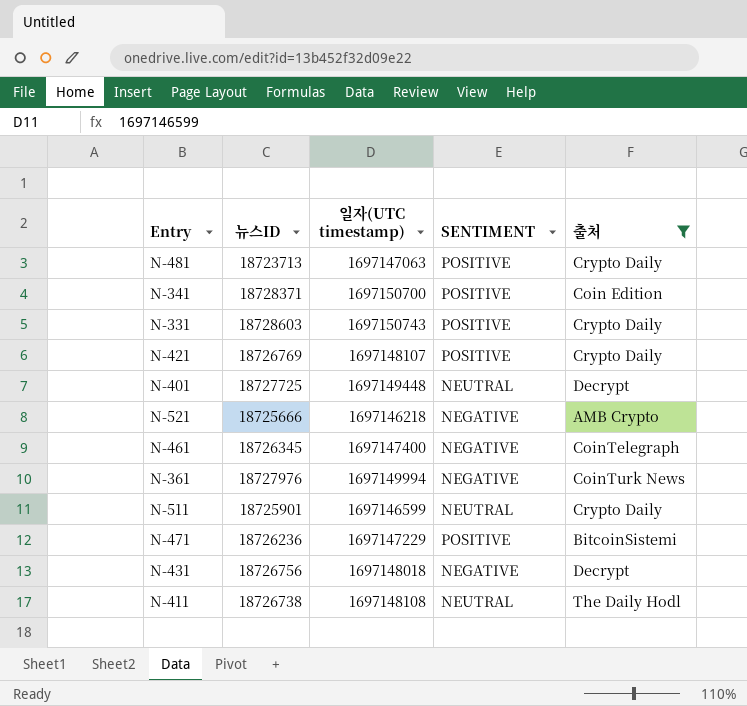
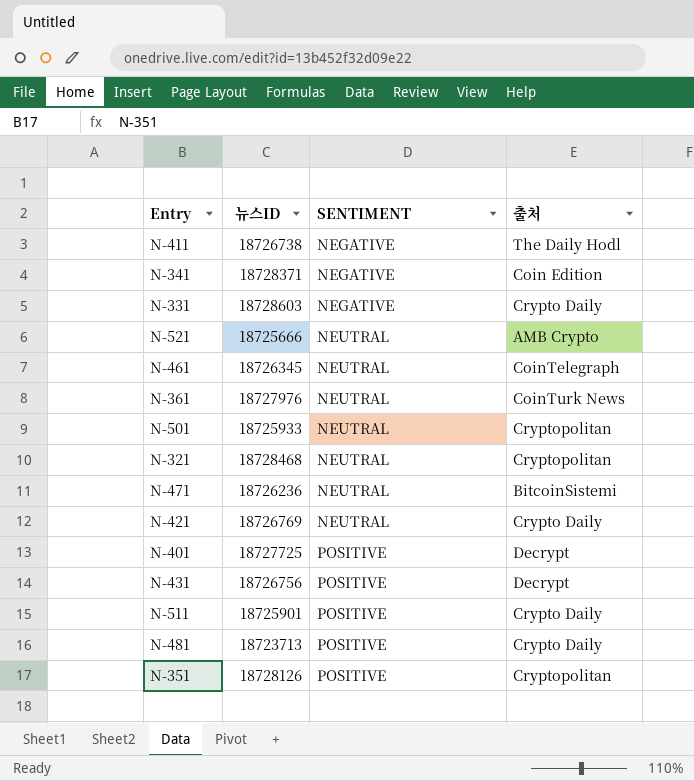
filter: 출처 != Cryptopolitan -> none
row order: none -> SENTIMENT ascending
column 일자(UTC timestamp) | position: 3 -> none
N-411 | SENTIMENT: NEUTRAL -> NEGATIVE
N-341 | SENTIMENT: POSITIVE -> NEGATIVE
N-331 | SENTIMENT: POSITIVE -> NEGATIVE
N-521 | SENTIMENT: NEGATIVE -> NEUTRAL
N-461 | SENTIMENT: NEGATIVE -> NEUTRAL
N-361 | SENTIMENT: NEGATIVE -> NEUTRAL
N-471 | SENTIMENT: POSITIVE -> NEUTRAL
N-421 | SENTIMENT: POSITIVE -> NEUTRAL
N-401 | SENTIMENT: NEUTRAL -> POSITIVE
N-431 | SENTIMENT: NEGATIVE -> POSITIVE
N-511 | SENTIMENT: NEUTRAL -> POSITIVE

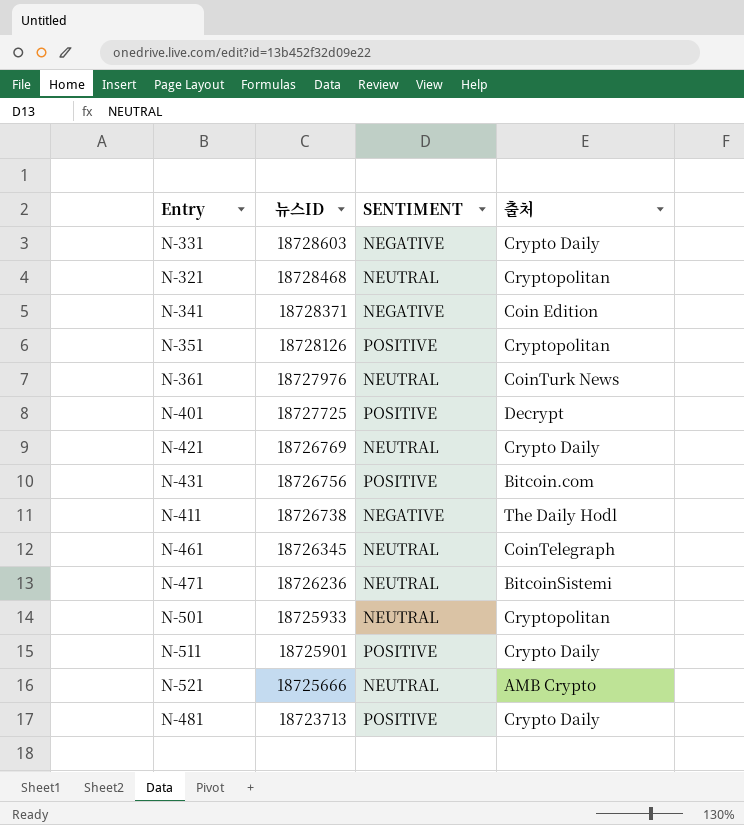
row order: SENTIMENT ascending -> 뉴스ID descending
N-431 | 출처: Decrypt -> Bitcoin.com

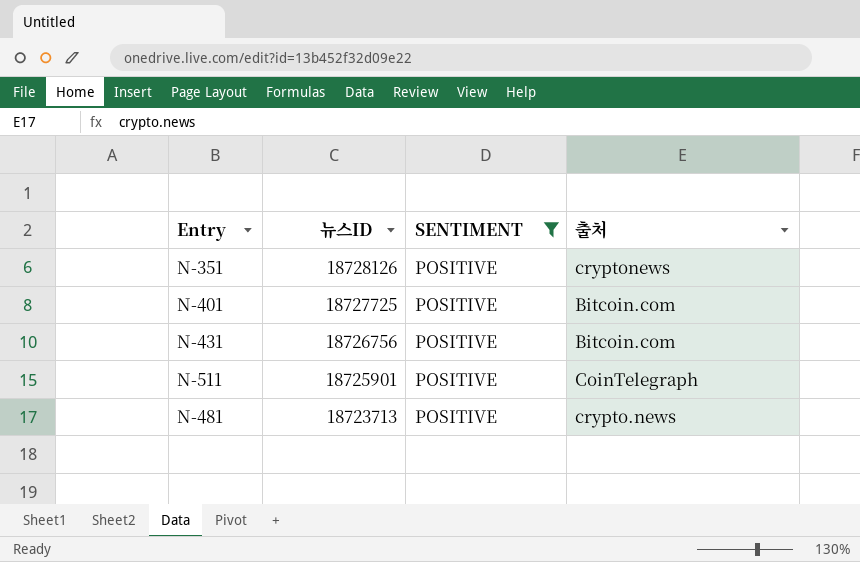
filter: none -> SENTIMENT = POSITIVE
N-351 | 출처: Cryptopolitan -> cryptonews
N-401 | 출처: Decrypt -> Bitcoin.com
N-511 | 출처: Crypto Daily -> CoinTelegraph
N-481 | 출처: Crypto Daily -> crypto.news

